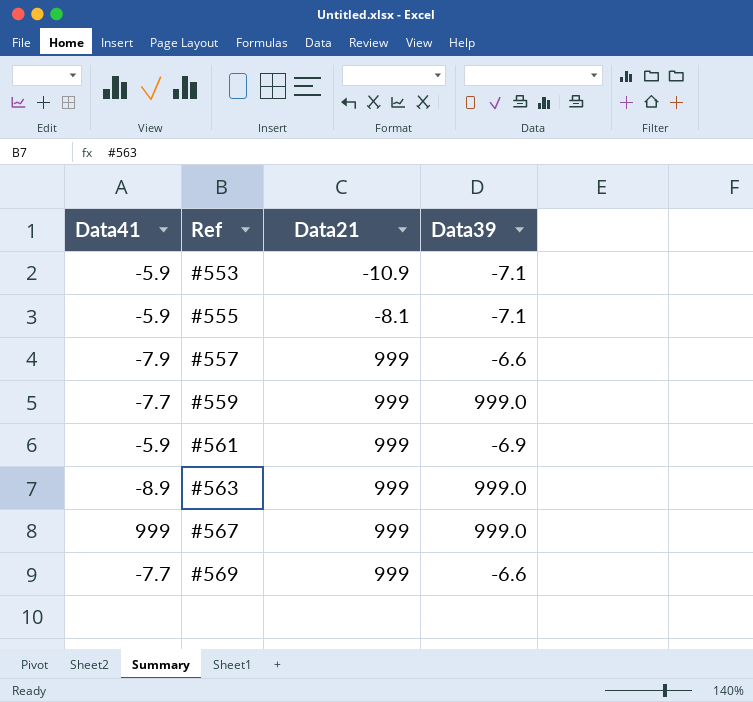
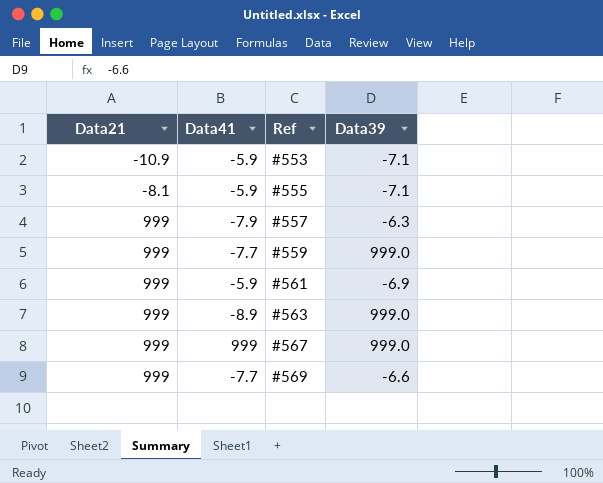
column Data21 | position: 3 -> 1
#557 | Data39: -6.6 -> -6.3

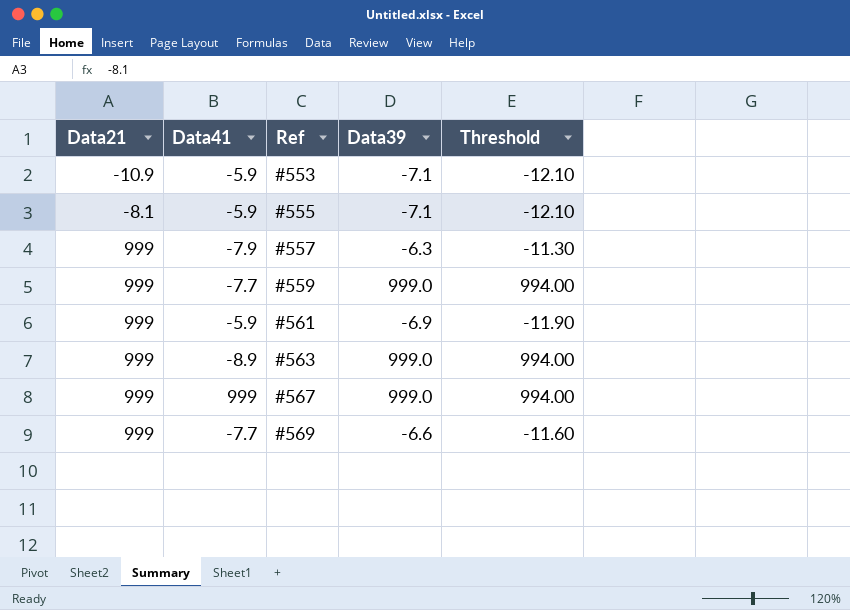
column Threshold | formula: none -> [Data39] - 5

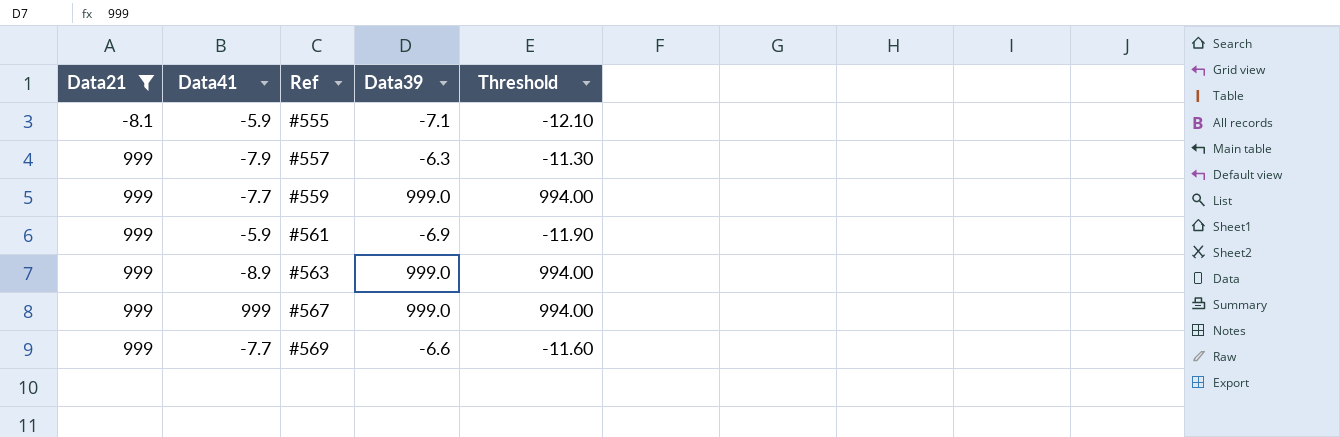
filter: none -> Data21 != -10.9

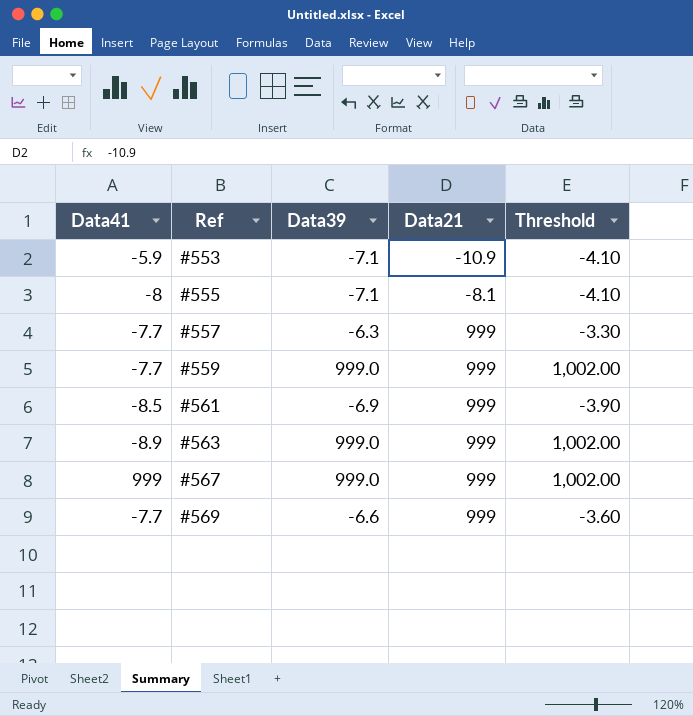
filter: Data21 != -10.9 -> none
column Data21 | position: 1 -> 4
column Threshold | formula: [Data39] - 5 -> [Data39] + 3
#555 | Data41: -5.9 -> -8
#557 | Data41: -7.9 -> -7.7
#561 | Data41: -5.9 -> -8.5

